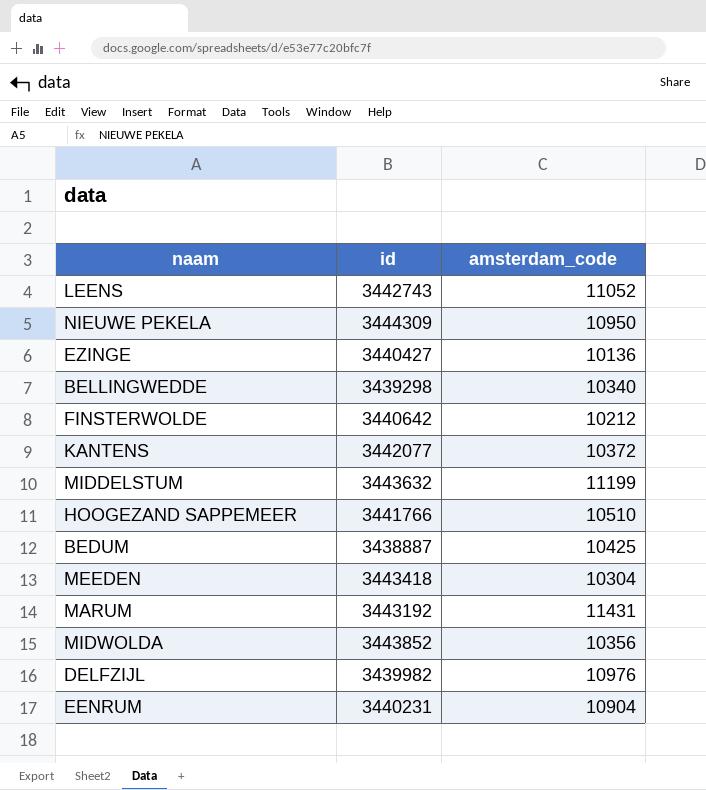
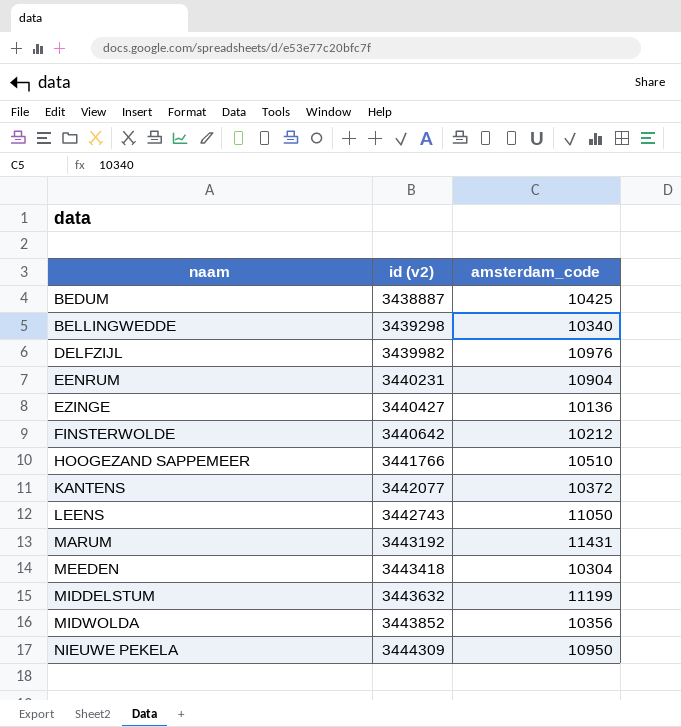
row order: none -> naam ascending
column name: id -> id (v2)
LEENS | amsterdam_code: 11052 -> 11050

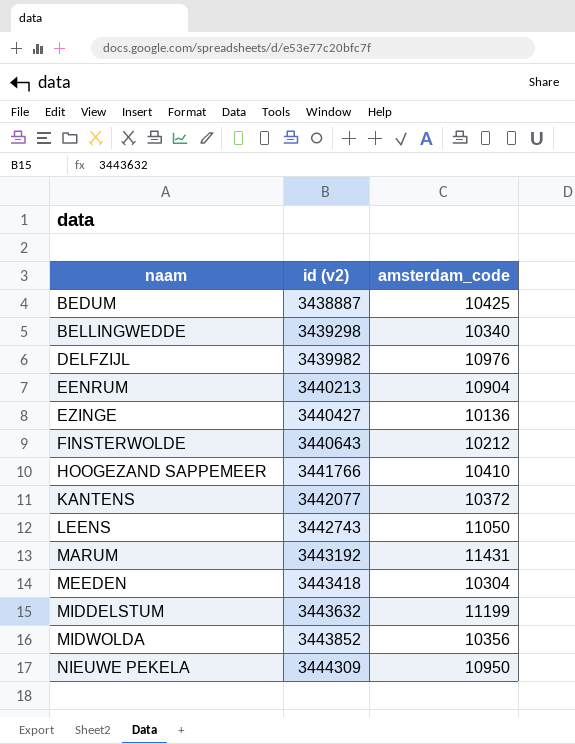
EENRUM | id (v2): 3440231 -> 3440213
FINSTERWOLDE | id (v2): 3440642 -> 3440643
HOOGEZAND SAPPEMEER | amsterdam_code: 10510 -> 10410

